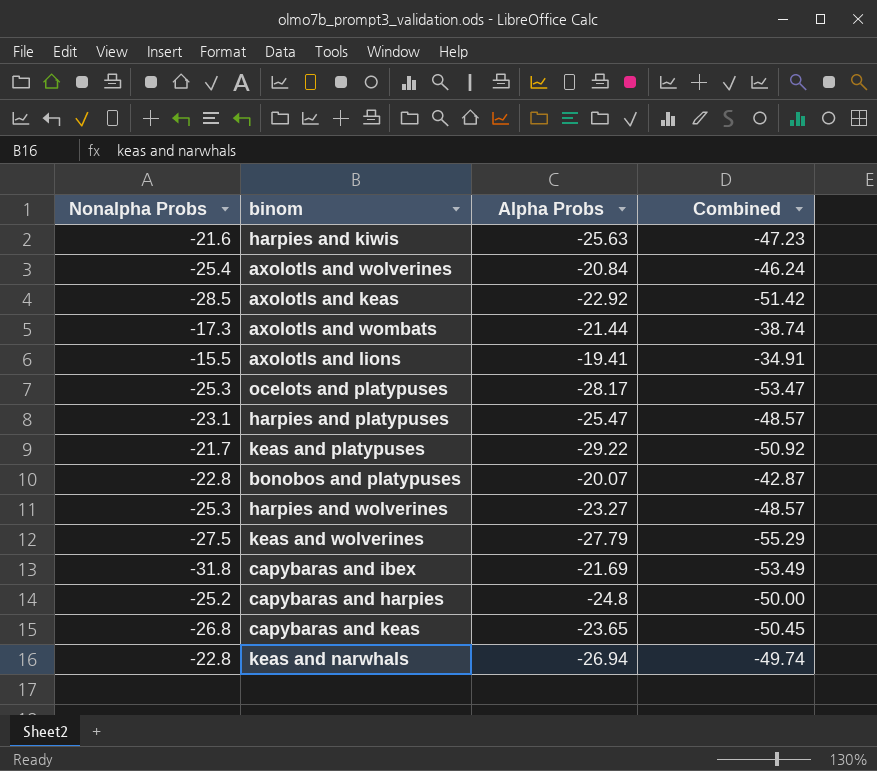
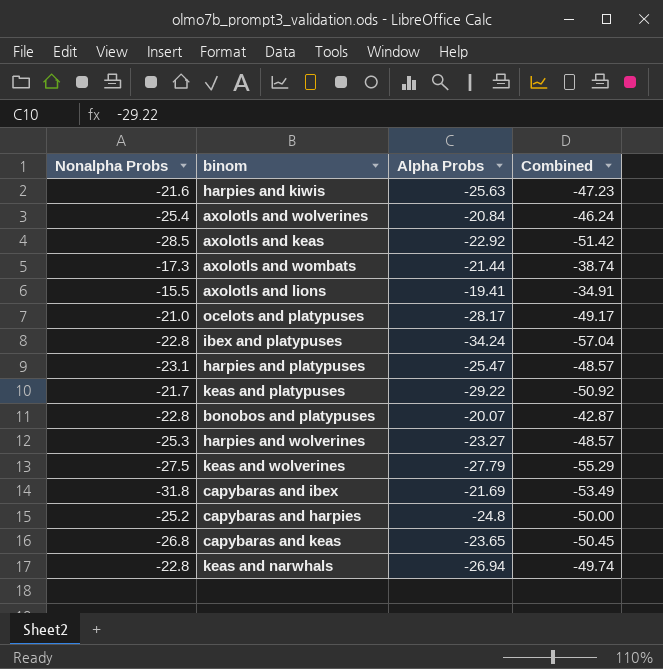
ocelots and platypuses | Nonalpha Probs: -25.3 -> -21.0
ocelots and platypuses | Combined: -53.47 -> -49.17
row ibex and platypuses: none -> -22.8 | -34.24 | -57.04

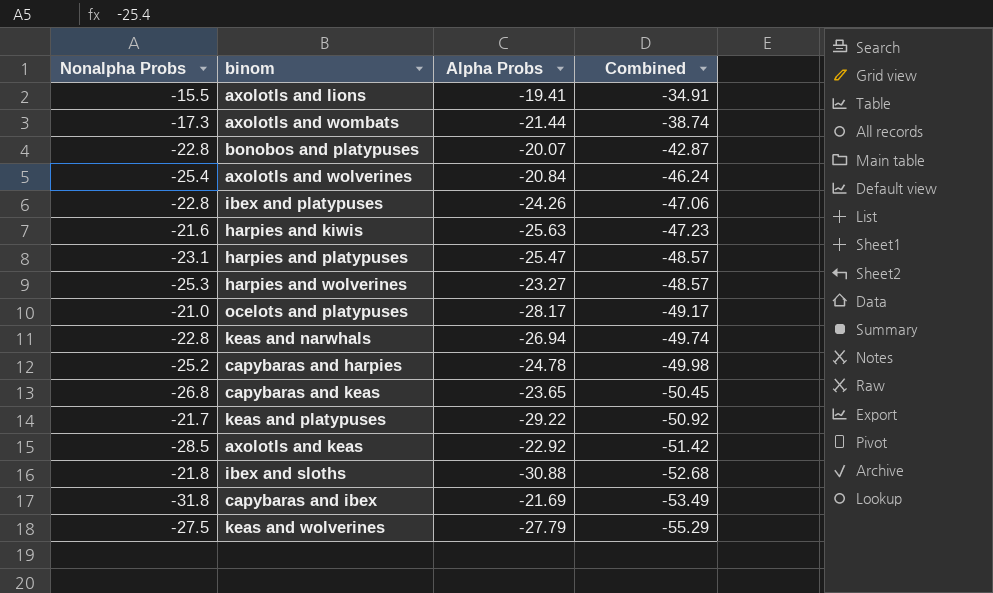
row order: none -> Combined descending
ibex and platypuses | Alpha Probs: -34.24 -> -24.26
ibex and platypuses | Combined: -57.04 -> -47.06
capybaras and harpies | Alpha Probs: -24.8 -> -24.78
capybaras and harpies | Combined: -50.00 -> -49.98
row ibex and sloths: none -> -21.8 | -30.88 | -52.68

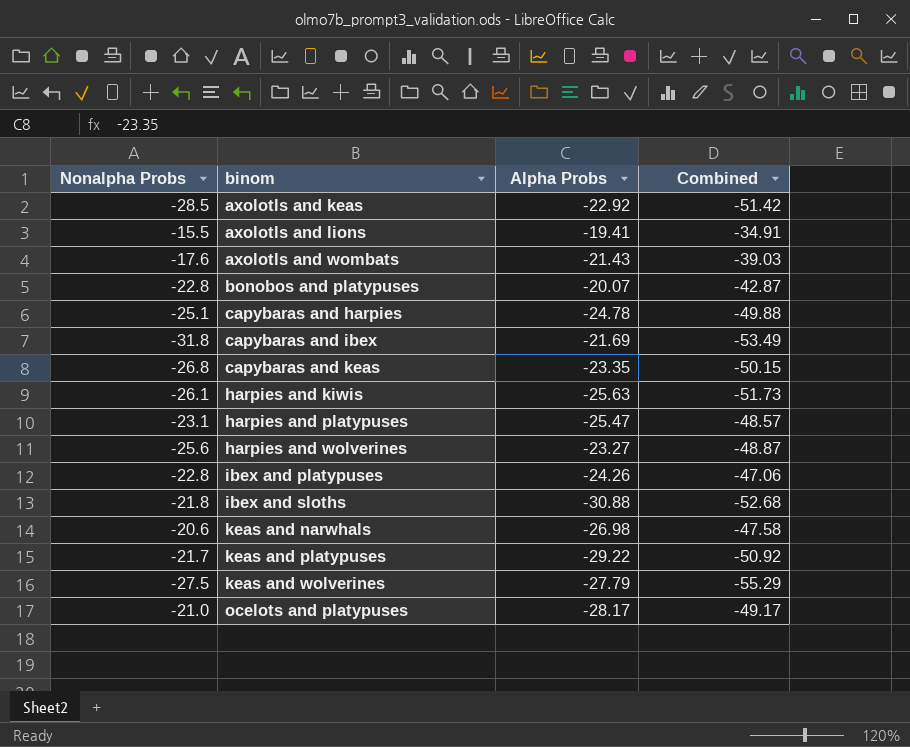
row order: Combined descending -> binom ascending
row axolotls and wolverines: -25.4 | -20.84 | -46.24 -> none
axolotls and wombats | Nonalpha Probs: -17.3 -> -17.6
axolotls and wombats | Alpha Probs: -21.44 -> -21.43
axolotls and wombats | Combined: -38.74 -> -39.03
capybaras and harpies | Nonalpha Probs: -25.2 -> -25.1
capybaras and harpies | Combined: -49.98 -> -49.88
capybaras and keas | Alpha Probs: -23.65 -> -23.35
capybaras and keas | Combined: -50.45 -> -50.15
harpies and kiwis | Nonalpha Probs: -21.6 -> -26.1
harpies and kiwis | Combined: -47.23 -> -51.73
harpies and wolverines | Nonalpha Probs: -25.3 -> -25.6
harpies and wolverines | Combined: -48.57 -> -48.87
keas and narwhals | Nonalpha Probs: -22.8 -> -20.6
keas and narwhals | Alpha Probs: -26.94 -> -26.98
keas and narwhals | Combined: -49.74 -> -47.58

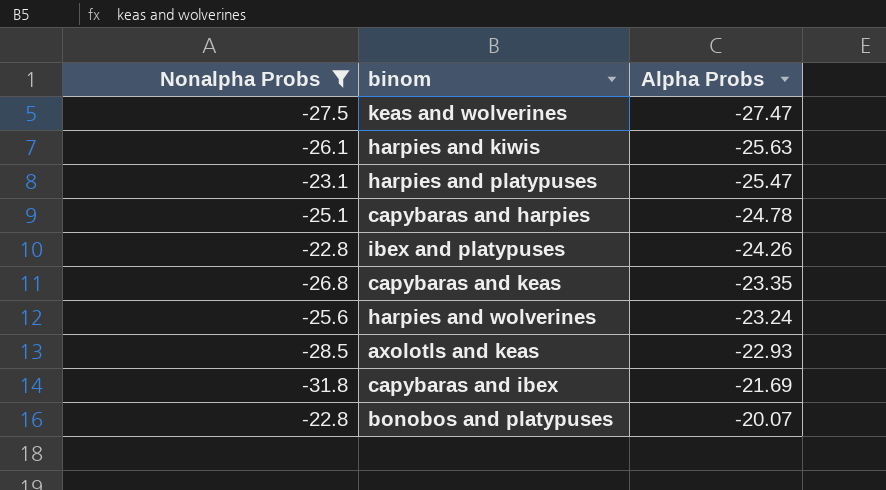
filter: none -> Nonalpha Probs <= -22.8
row order: binom ascending -> Alpha Probs ascending
column Combined | formula: [Nonalpha Probs] + [Alpha Probs] -> none
keas and wolverines | Alpha Probs: -27.79 -> -27.47
harpies and wolverines | Alpha Probs: -23.27 -> -23.24
axolotls and keas | Alpha Probs: -22.92 -> -22.93

